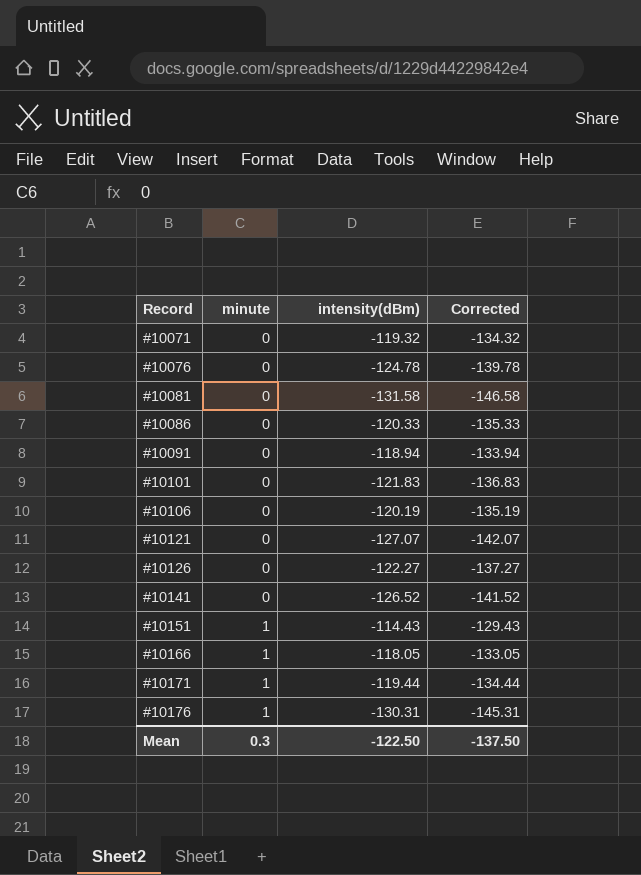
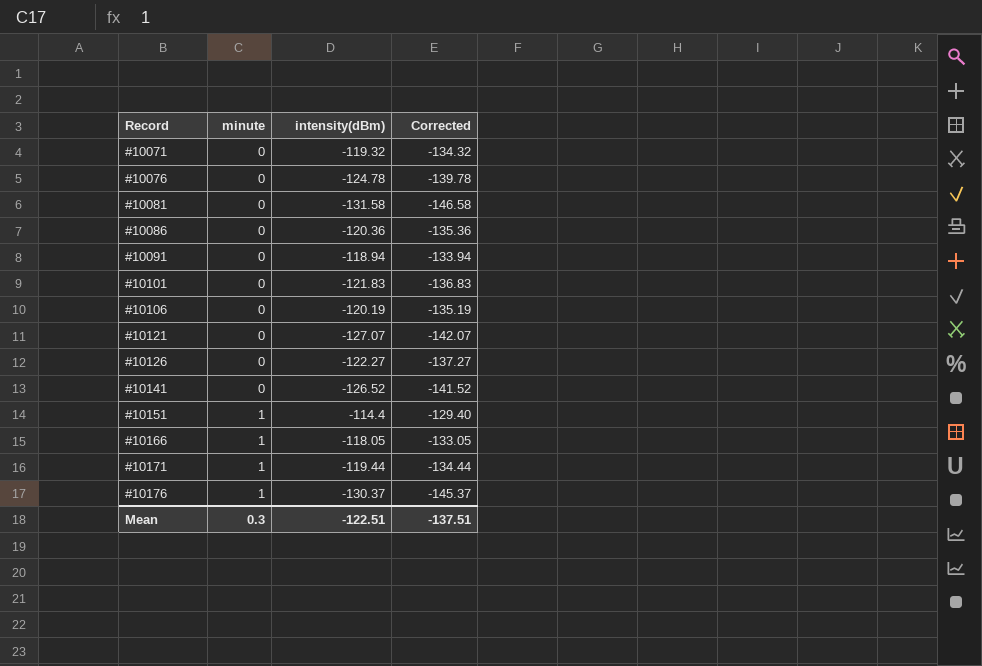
#10086 | intensity(dBm): -120.33 -> -120.36
#10086 | Corrected: -135.33 -> -135.36
#10151 | intensity(dBm): -114.43 -> -114.4
#10151 | Corrected: -129.43 -> -129.40
#10176 | intensity(dBm): -130.31 -> -130.37
#10176 | Corrected: -145.31 -> -145.37
Mean | intensity(dBm): -122.50 -> -122.51
Mean | Corrected: -137.50 -> -137.51

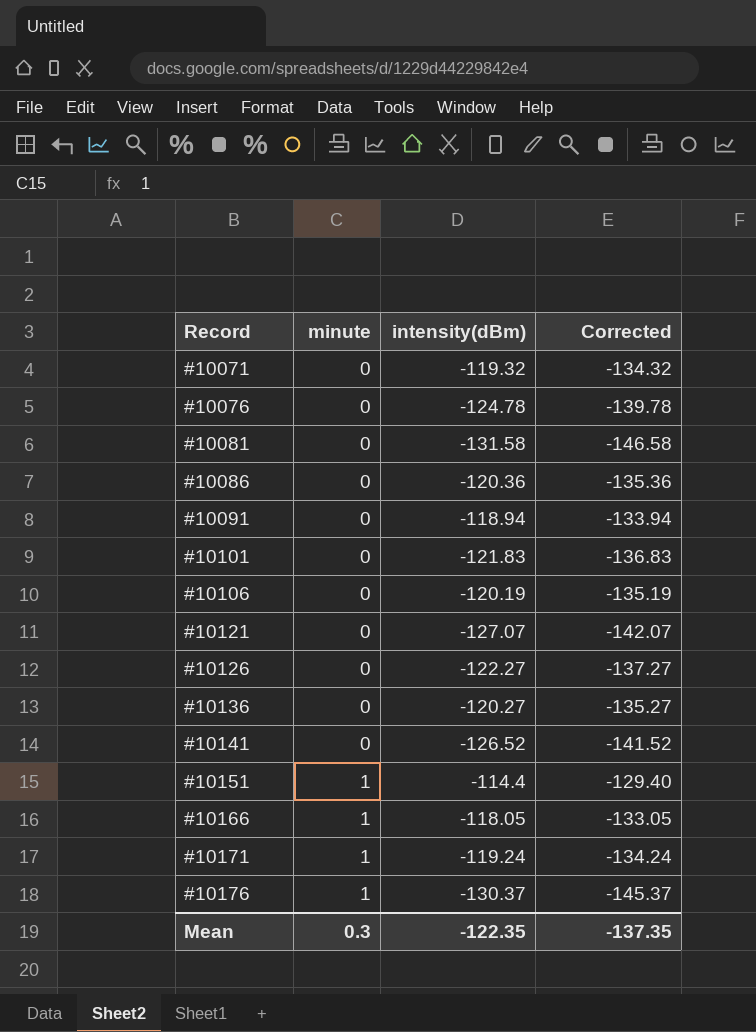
row #10136: none -> 0 | -120.27 | -135.27
#10171 | intensity(dBm): -119.44 -> -119.24
#10171 | Corrected: -134.44 -> -134.24
Mean | intensity(dBm): -122.51 -> -122.35
Mean | Corrected: -137.51 -> -137.35

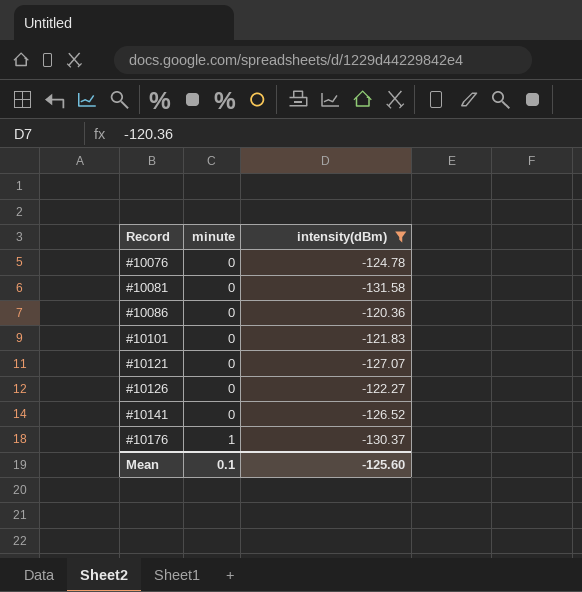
filter: none -> intensity(dBm) <= -120.36
column Corrected | formula: [intensity(dBm)] - 15 -> none
Mean | minute: 0.3 -> 0.1
Mean | intensity(dBm): -122.35 -> -125.60

